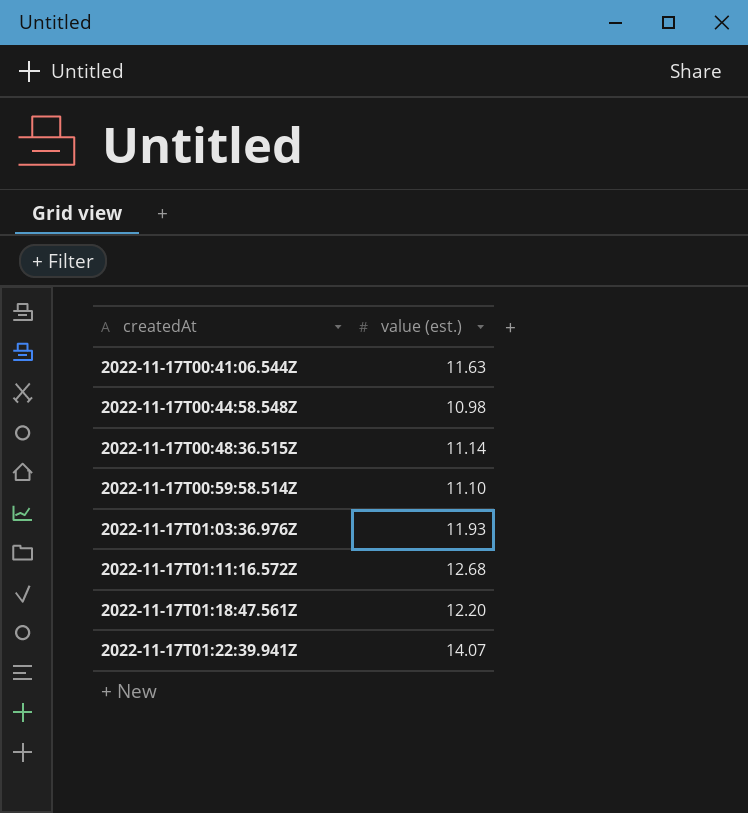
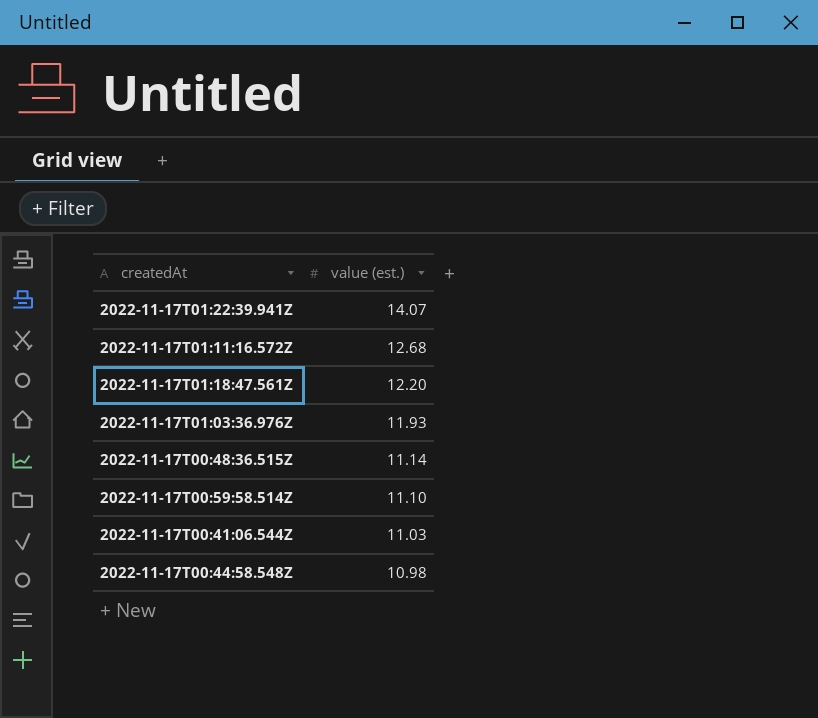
row order: createdAt ascending -> value (est.) descending
2022-11-17T00:41:06.544Z | value (est.): 11.63 -> 11.03

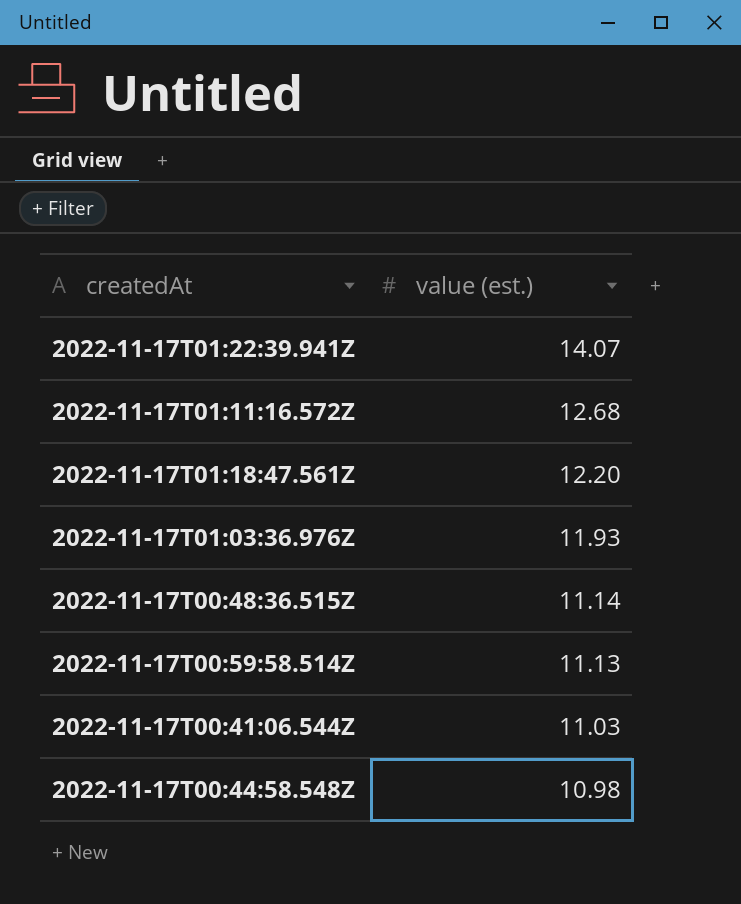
2022-11-17T00:59:58.514Z | value (est.): 11.10 -> 11.13

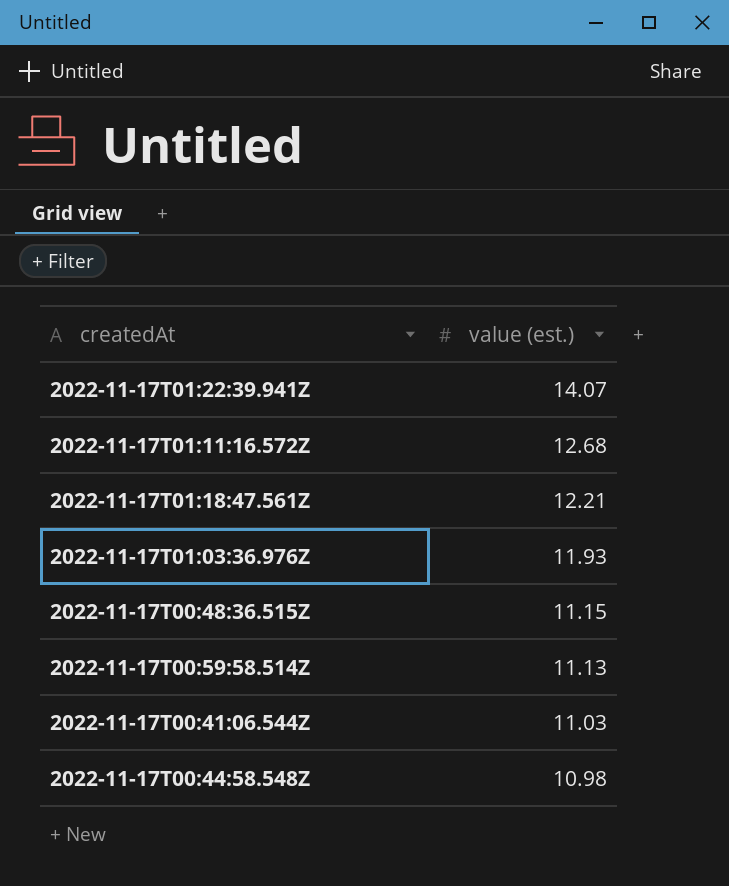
2022-11-17T01:18:47.561Z | value (est.): 12.20 -> 12.21
2022-11-17T00:48:36.515Z | value (est.): 11.14 -> 11.15

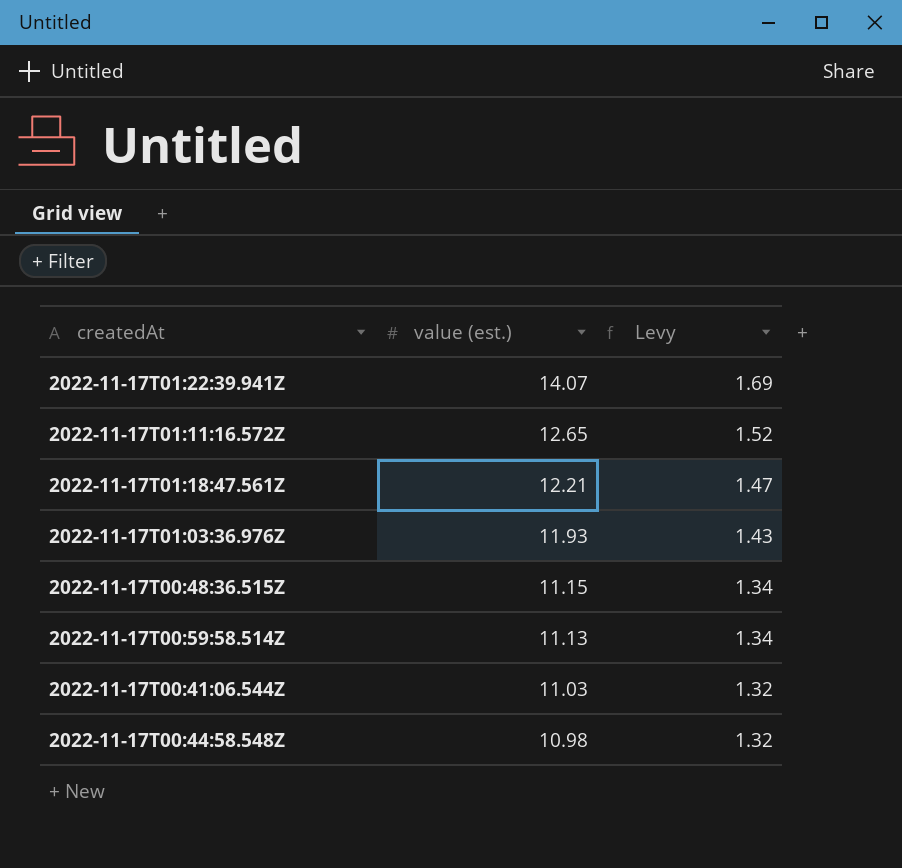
column Levy | formula: none -> [value (est.)] * 0.12
2022-11-17T01:11:16.572Z | value (est.): 12.68 -> 12.65

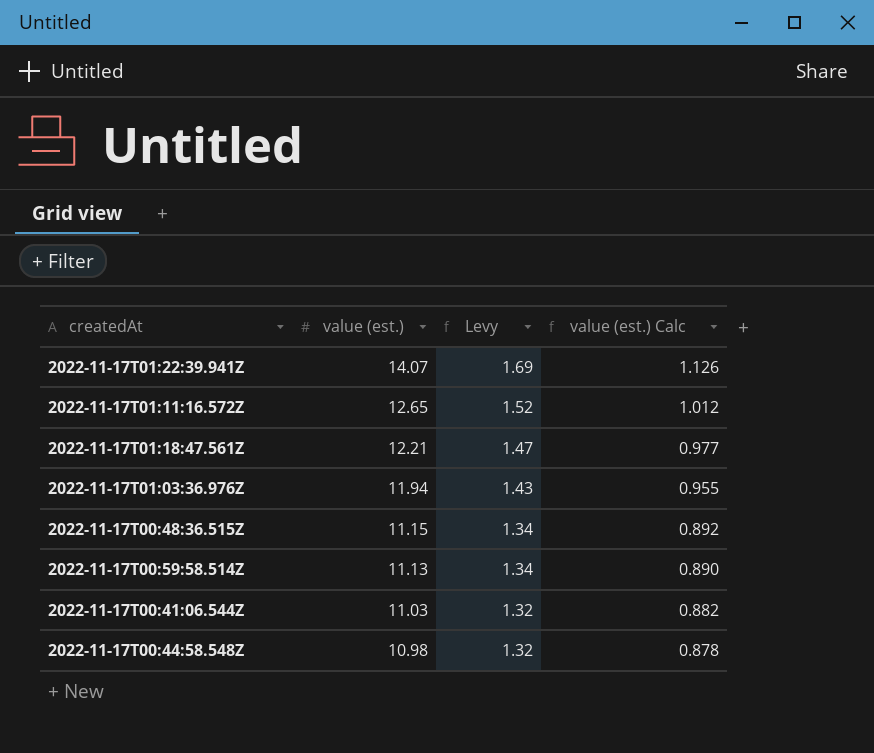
column value (est.) Calc | formula: none -> [value (est.)] * 0.08
2022-11-17T01:03:36.976Z | value (est.): 11.93 -> 11.94

